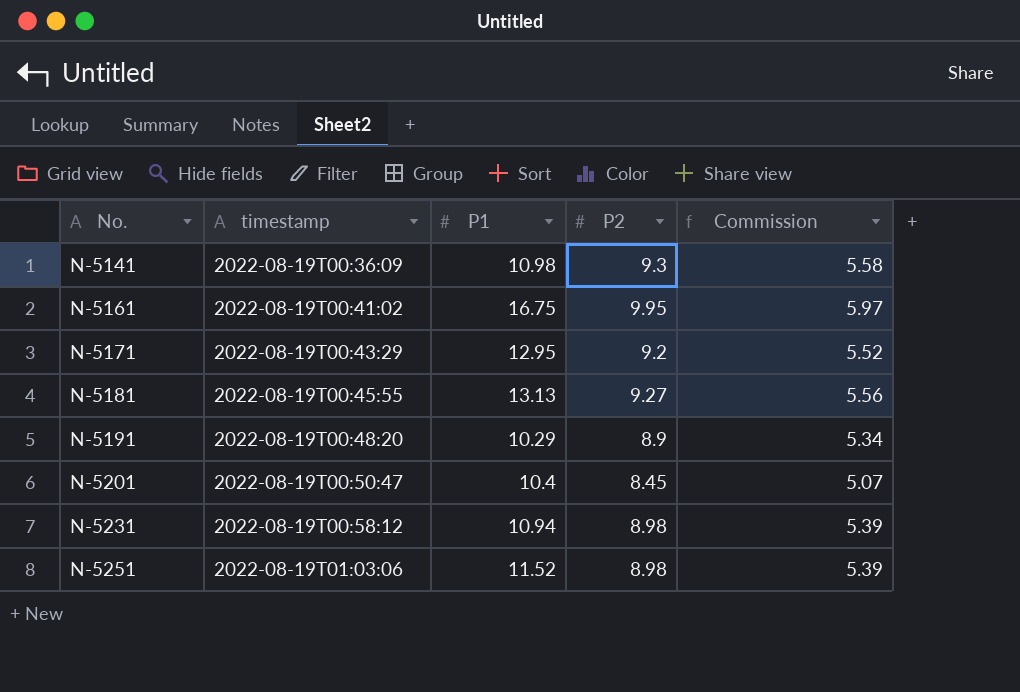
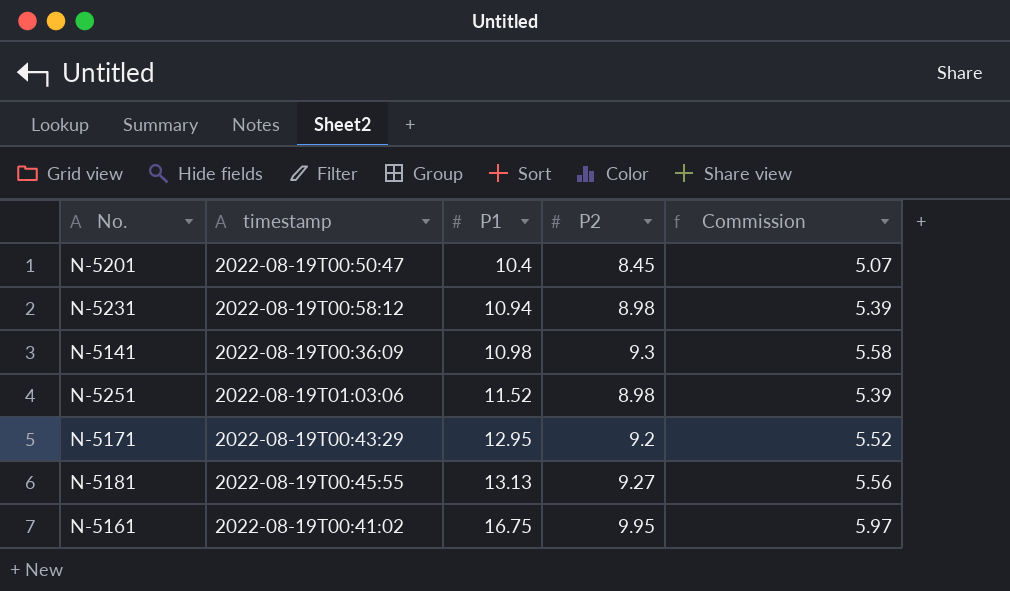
row order: No. ascending -> P1 ascending
row N-5191: 2022-08-19T00:48:20 | 10.29 | 8.9 | 5.34 -> none

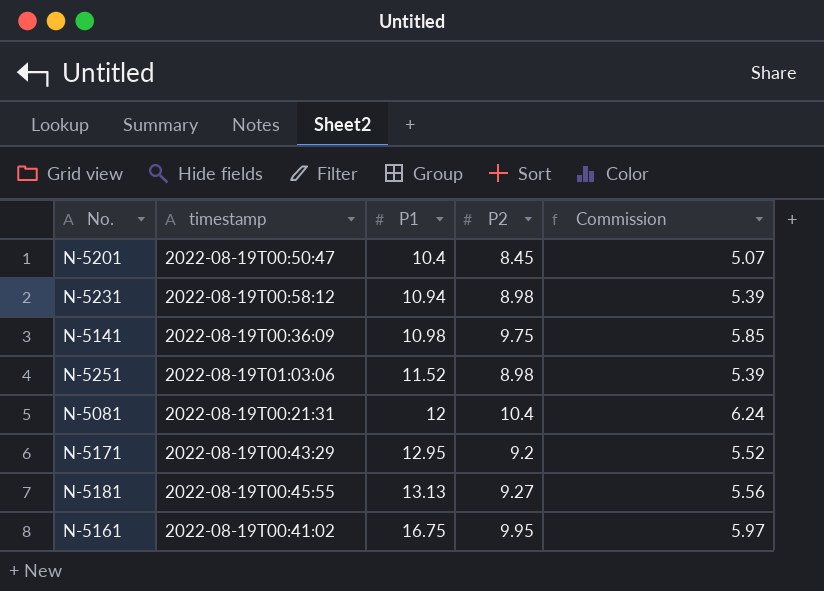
N-5141 | P2: 9.3 -> 9.75
N-5141 | Commission: 5.58 -> 5.85
row N-5081: none -> 2022-08-19T00:21:31 | 12 | 10.4 | 6.24

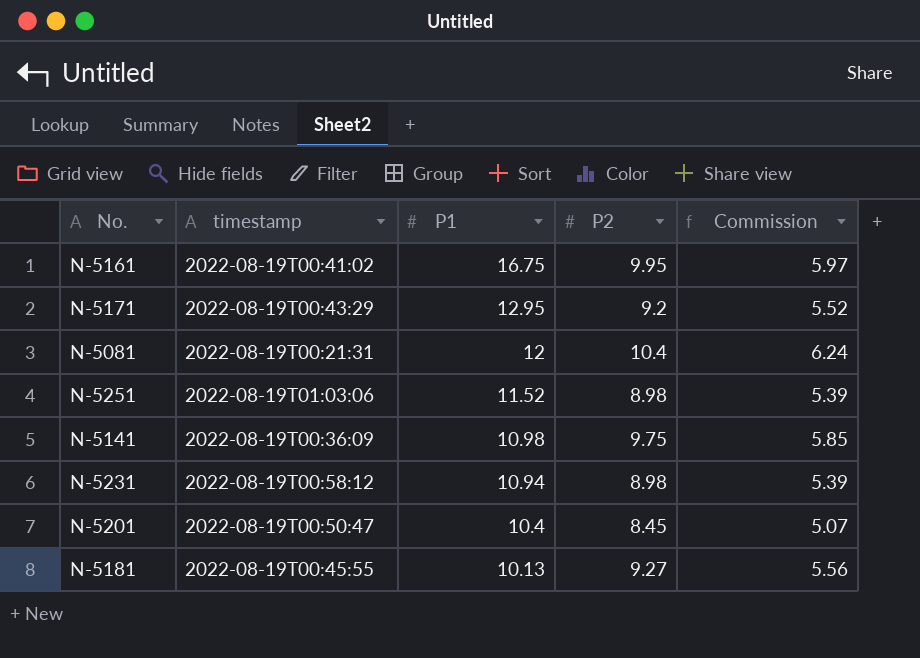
row order: P1 ascending -> P1 descending
N-5181 | P1: 13.13 -> 10.13

